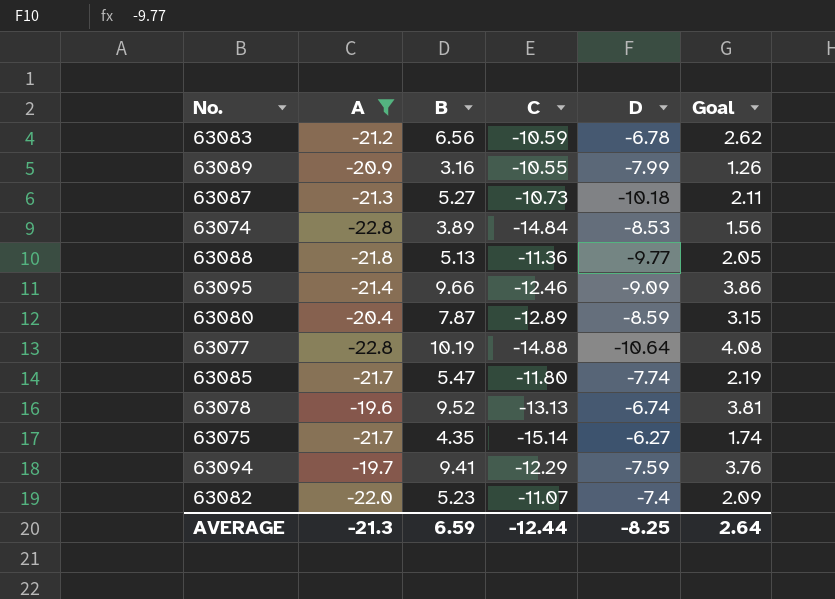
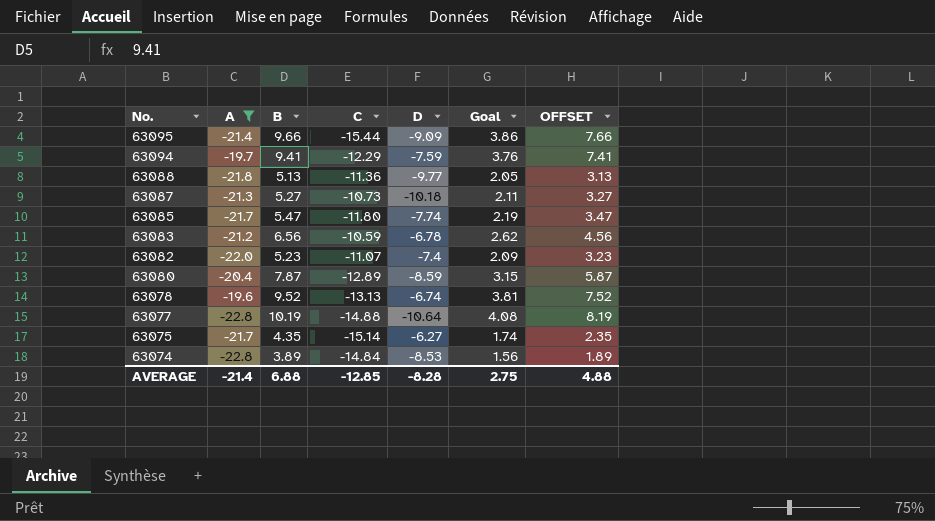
row order: none -> No. descending
column OFFSET | formula: none -> [B] - 2
row 63089: -20.9 | 3.16 | -10.55 | -7.99 | 1.26 -> none
63095 | C: -12.46 -> -15.44
AVERAGE | A: -21.3 -> -21.4
AVERAGE | B: 6.59 -> 6.88
AVERAGE | C: -12.44 -> -12.85
AVERAGE | D: -8.25 -> -8.28
AVERAGE | Goal: 2.64 -> 2.75

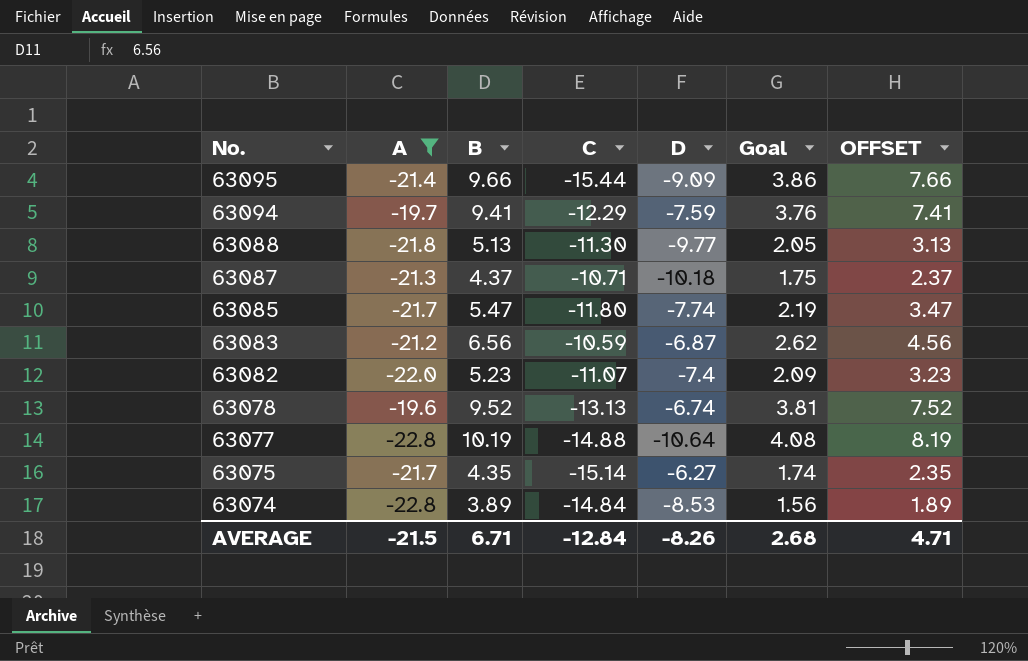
row 63080: -20.4 | 7.87 | -12.89 | -8.59 | 3.15 | 5.87 -> none
63088 | C: -11.36 -> -11.30
63087 | B: 5.27 -> 4.37
63087 | C: -10.73 -> -10.71
63087 | Goal: 2.11 -> 1.75
63087 | OFFSET: 3.27 -> 2.37
63083 | D: -6.78 -> -6.87
AVERAGE | A: -21.4 -> -21.5
AVERAGE | B: 6.88 -> 6.71
AVERAGE | C: -12.85 -> -12.84
AVERAGE | D: -8.28 -> -8.26
AVERAGE | Goal: 2.75 -> 2.68
AVERAGE | OFFSET: 4.88 -> 4.71

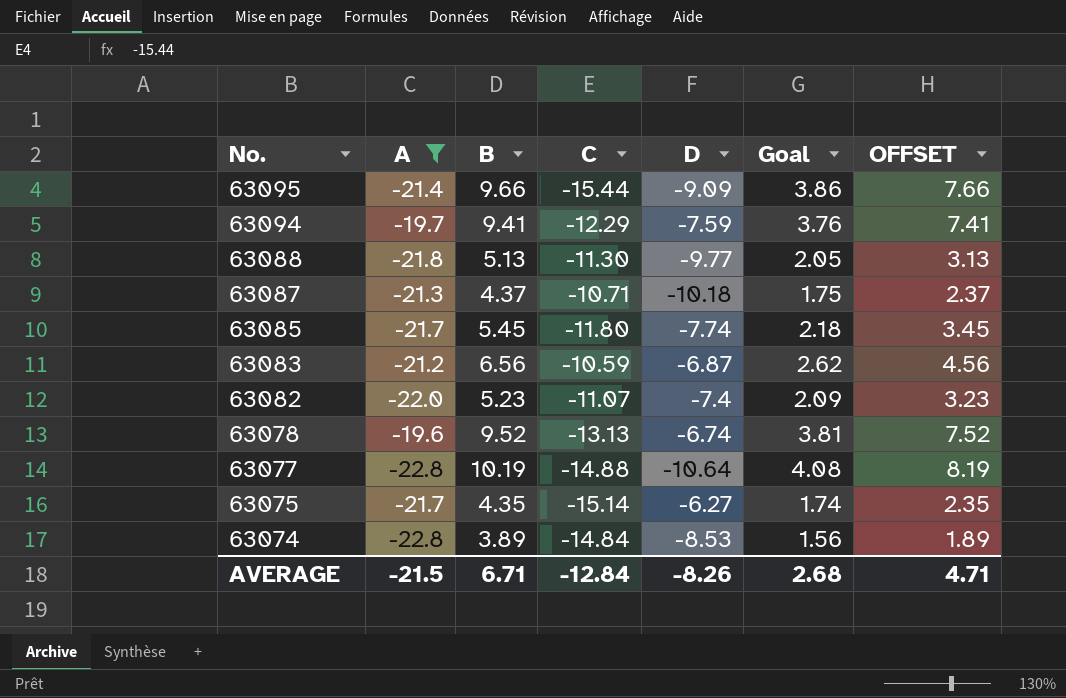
63085 | B: 5.47 -> 5.45
63085 | Goal: 2.19 -> 2.18
63085 | OFFSET: 3.47 -> 3.45

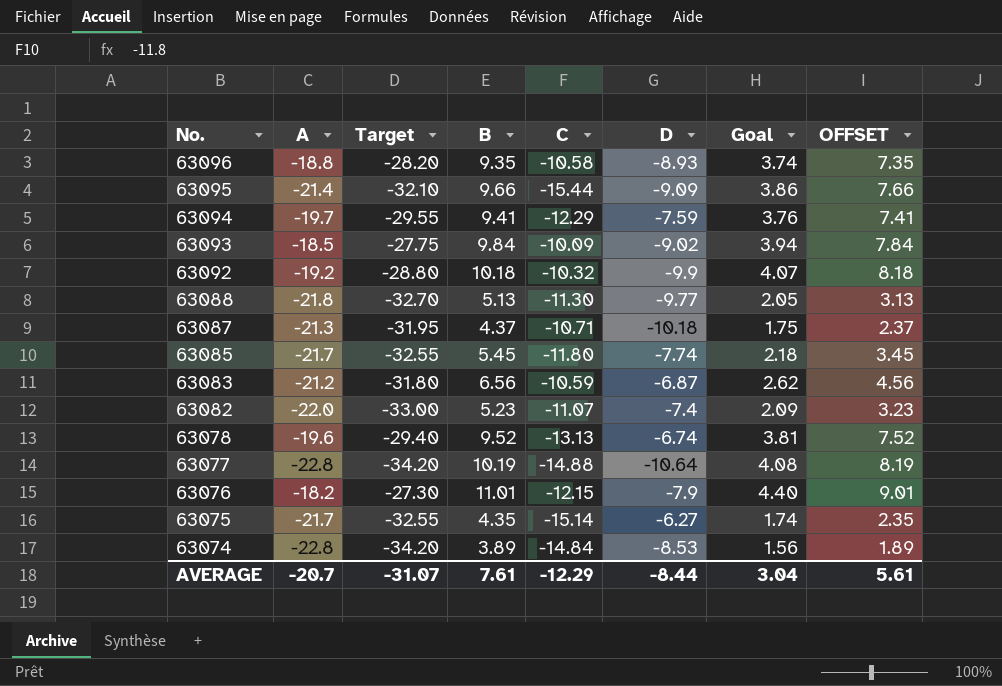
filter: A <= -19.6 -> none
column Target | formula: none -> [A] * 1.5
AVERAGE | A: -21.5 -> -20.7
AVERAGE | B: 6.71 -> 7.61
AVERAGE | C: -12.84 -> -12.29
AVERAGE | D: -8.26 -> -8.44
AVERAGE | Goal: 2.68 -> 3.04
AVERAGE | OFFSET: 4.71 -> 5.61

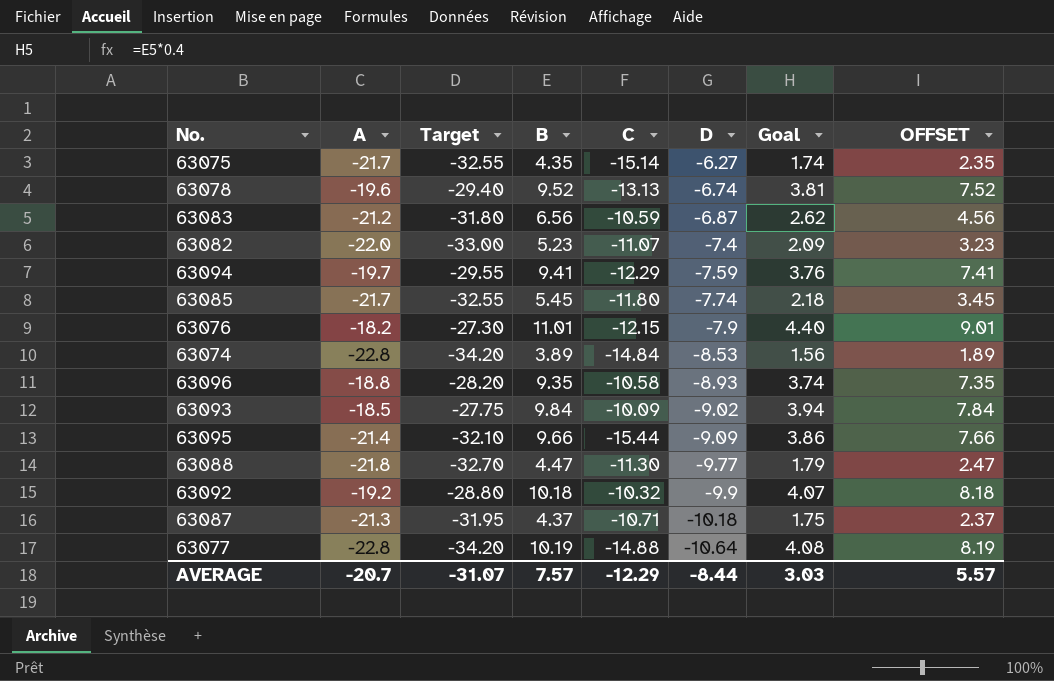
row order: No. descending -> D descending
63088 | B: 5.13 -> 4.47
63088 | Goal: 2.05 -> 1.79
63088 | OFFSET: 3.13 -> 2.47
AVERAGE | B: 7.61 -> 7.57
AVERAGE | Goal: 3.04 -> 3.03
AVERAGE | OFFSET: 5.61 -> 5.57

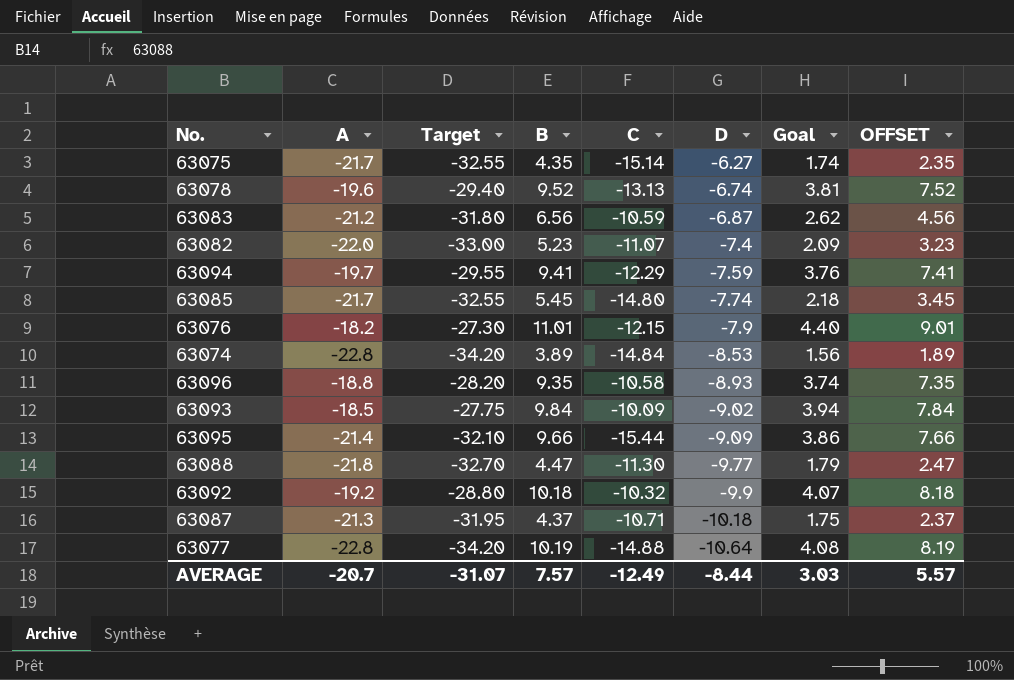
63085 | C: -11.80 -> -14.80
AVERAGE | C: -12.29 -> -12.49

